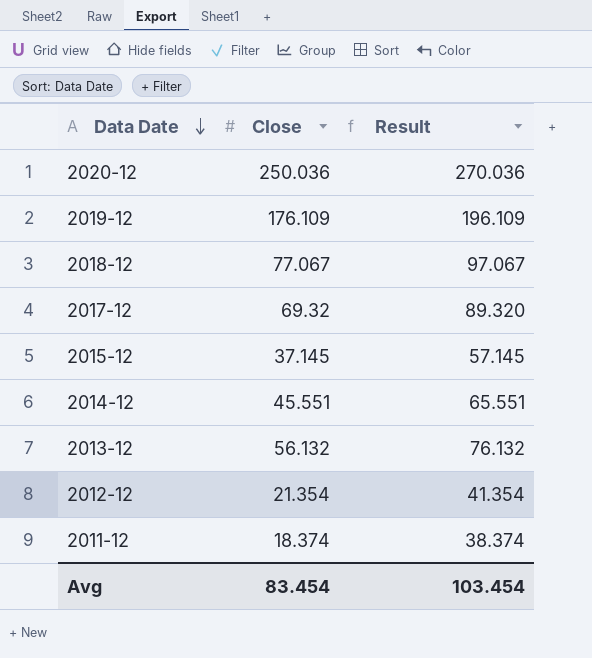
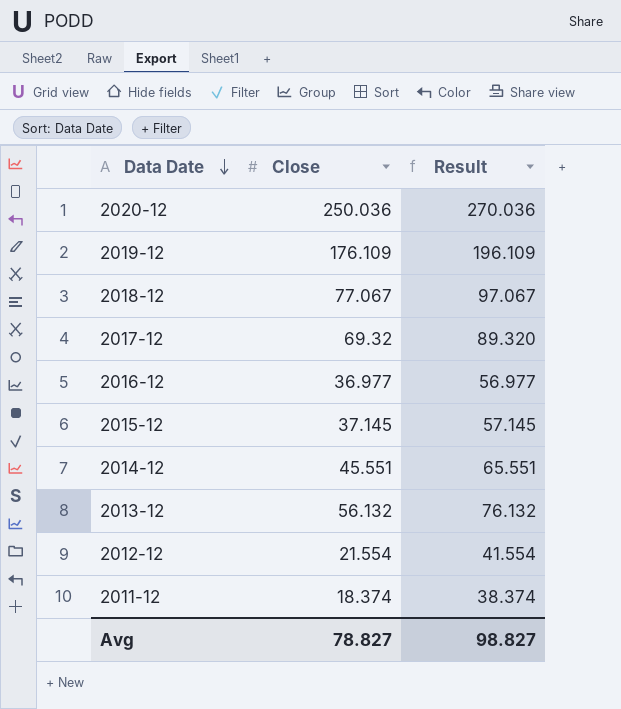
row 2016-12: none -> 36.977 | 56.977
2012-12 | Close: 21.354 -> 21.554
2012-12 | Result: 41.354 -> 41.554
Avg | Close: 83.454 -> 78.827
Avg | Result: 103.454 -> 98.827

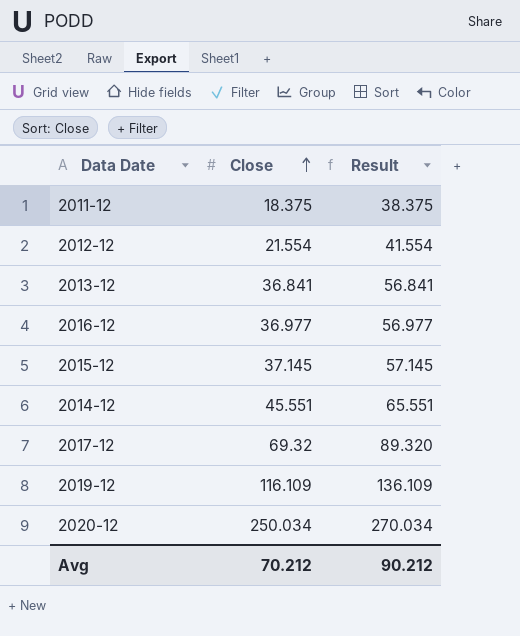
row order: Data Date descending -> Close ascending
row 2018-12: 77.067 | 97.067 -> none
2011-12 | Close: 18.374 -> 18.375
2011-12 | Result: 38.374 -> 38.375
2013-12 | Close: 56.132 -> 36.841
2013-12 | Result: 76.132 -> 56.841
2019-12 | Close: 176.109 -> 116.109
2019-12 | Result: 196.109 -> 136.109
2020-12 | Close: 250.036 -> 250.034
2020-12 | Result: 270.036 -> 270.034
Avg | Close: 78.827 -> 70.212
Avg | Result: 98.827 -> 90.212

